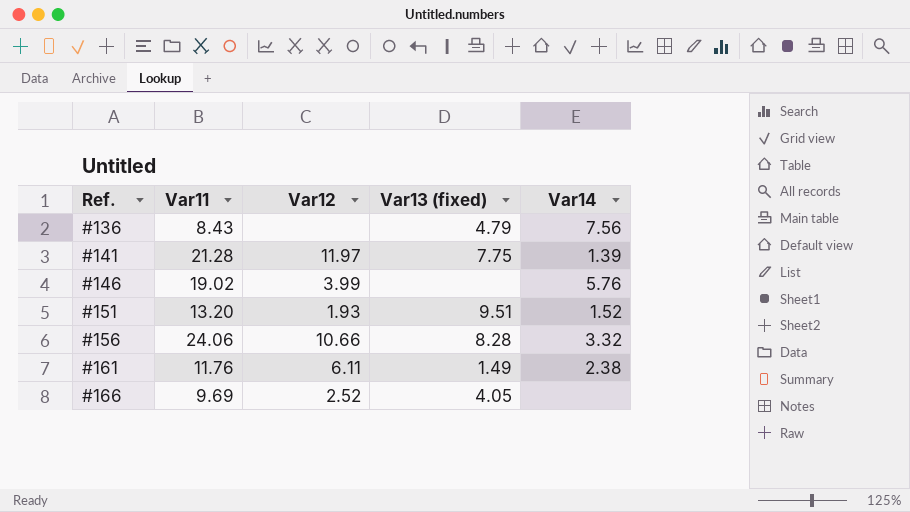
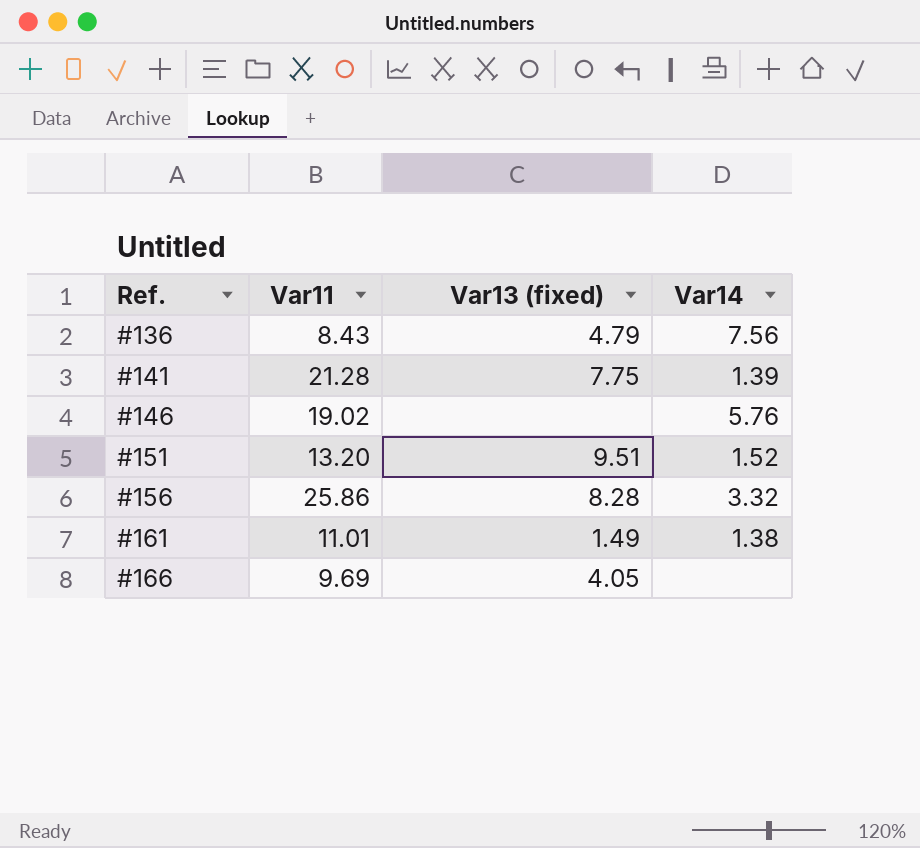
column Var12 | position: 3 -> none
#156 | Var11: 24.06 -> 25.86
#161 | Var11: 11.76 -> 11.01
#161 | Var14: 2.38 -> 1.38

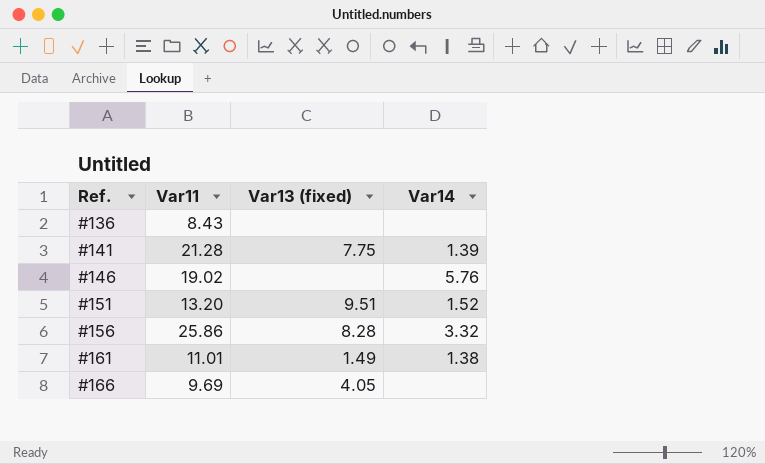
#136 | Var13 (fixed): 4.79 -> none
#136 | Var14: 7.56 -> none

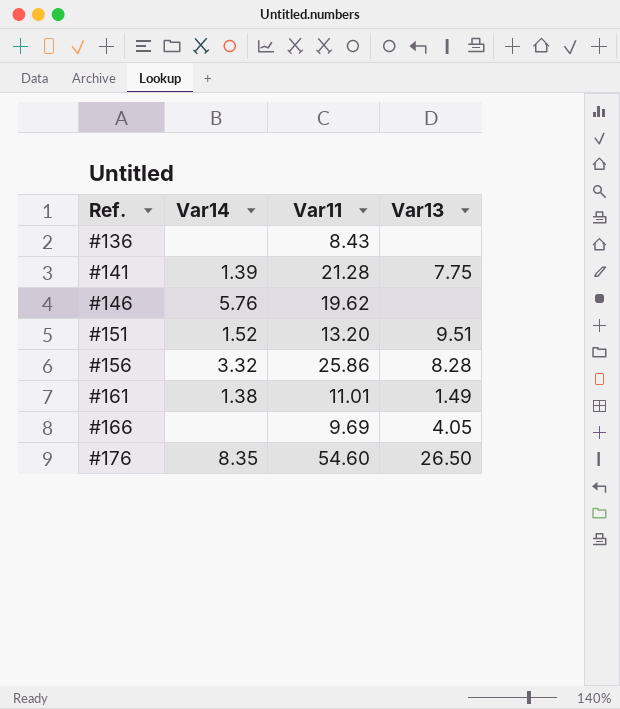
column Var14 | position: 4 -> 2
column name: Var13 (fixed) -> Var13
#146 | Var11: 19.02 -> 19.62
row #176: none -> 8.35 | 54.60 | 26.50

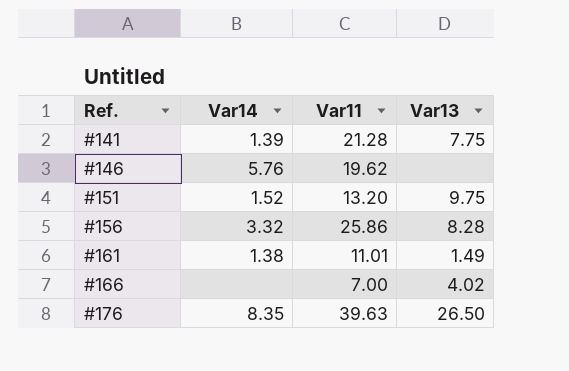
row #136: none | 8.43 | none -> none
#151 | Var13: 9.51 -> 9.75
#166 | Var11: 9.69 -> 7.00
#166 | Var13: 4.05 -> 4.02
#176 | Var11: 54.60 -> 39.63

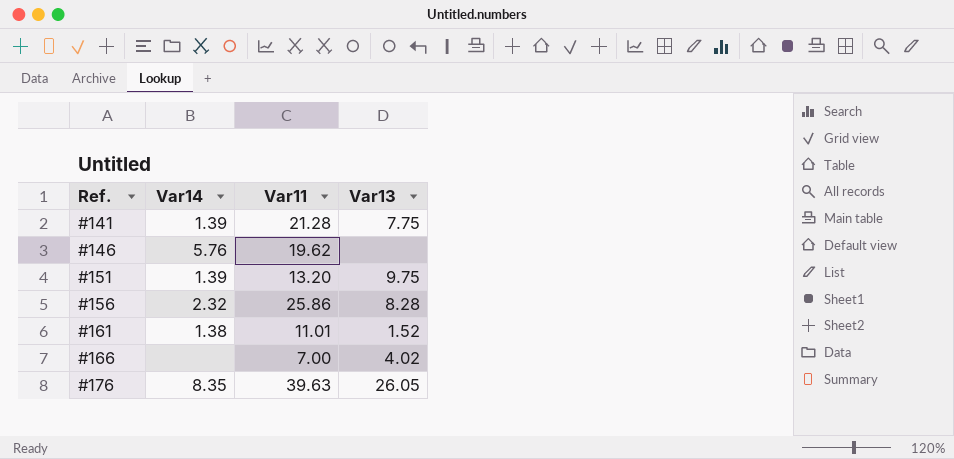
#151 | Var14: 1.52 -> 1.39
#156 | Var14: 3.32 -> 2.32
#161 | Var13: 1.49 -> 1.52
#176 | Var13: 26.50 -> 26.05

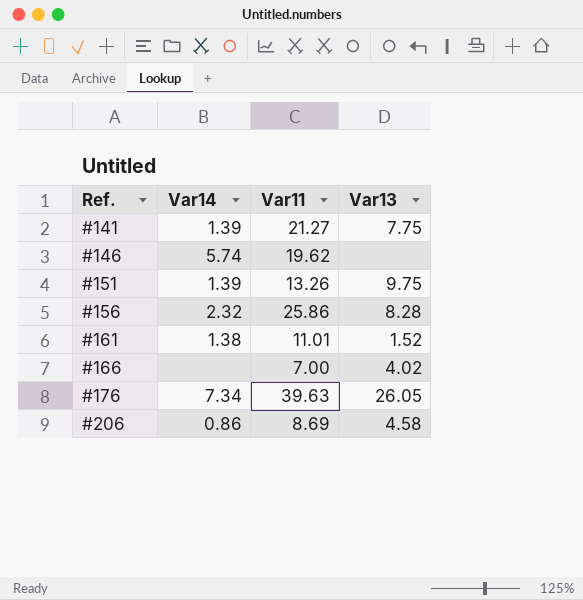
#141 | Var11: 21.28 -> 21.27
#146 | Var14: 5.76 -> 5.74
#151 | Var11: 13.20 -> 13.26
#176 | Var14: 8.35 -> 7.34
row #206: none -> 0.86 | 8.69 | 4.58

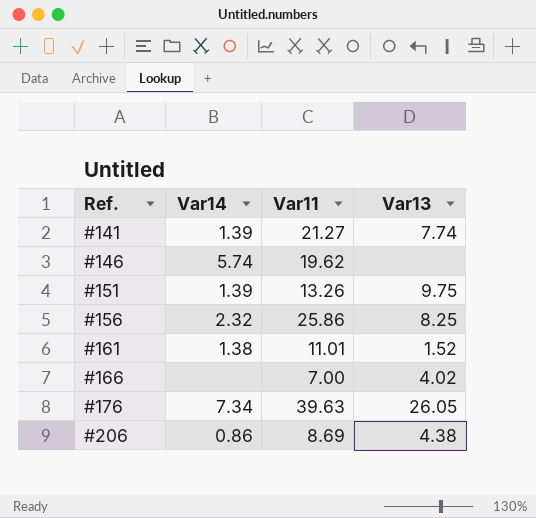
#141 | Var13: 7.75 -> 7.74
#156 | Var13: 8.28 -> 8.25
#206 | Var13: 4.58 -> 4.38

